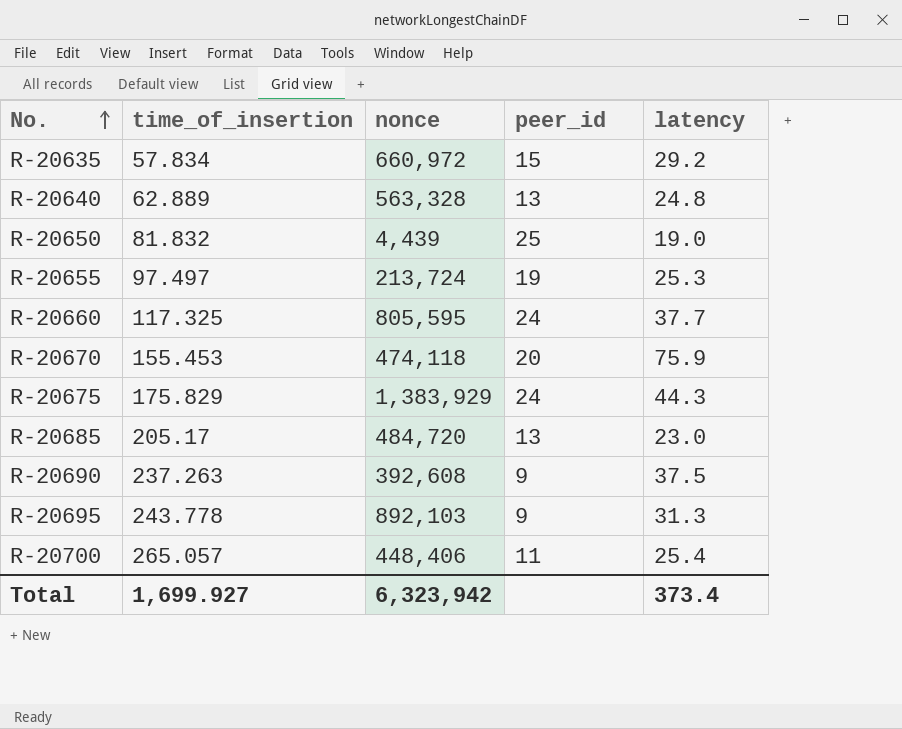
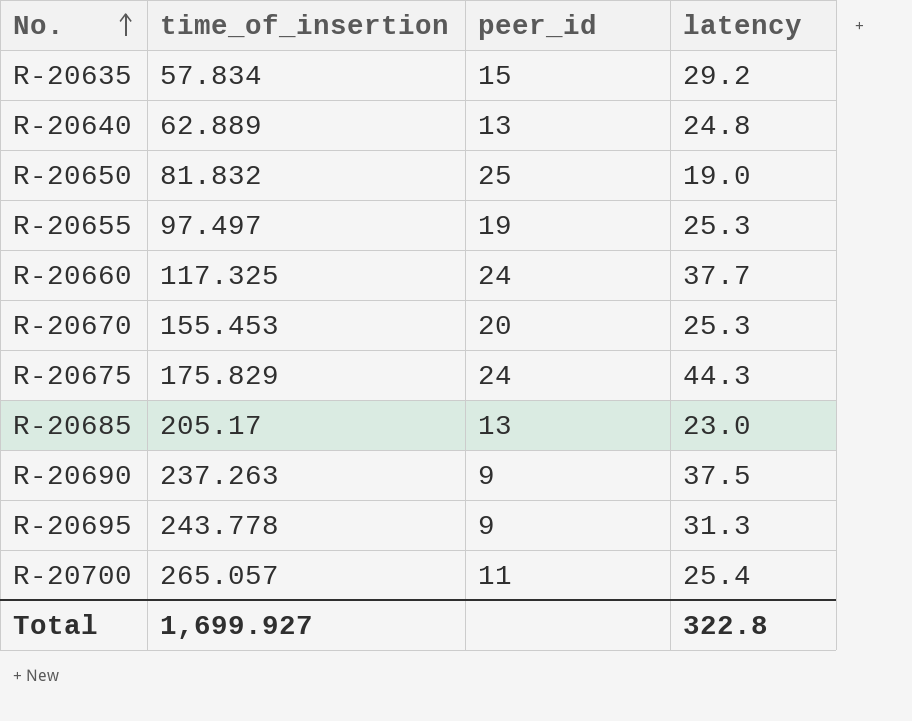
column nonce | position: 3 -> none
R-20670 | latency: 75.9 -> 25.3
Total | latency: 373.4 -> 322.8

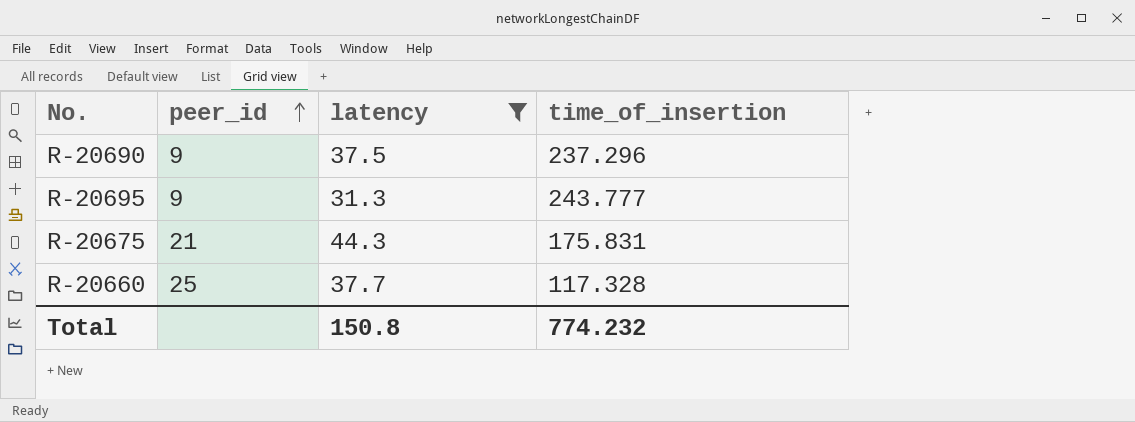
filter: none -> latency >= 31.3
row order: No. ascending -> peer_id ascending
column time_of_insertion | position: 2 -> 4
R-20690 | time_of_insertion: 237.263 -> 237.296
R-20695 | time_of_insertion: 243.778 -> 243.777
R-20675 | peer_id: 24 -> 21
R-20675 | time_of_insertion: 175.829 -> 175.831
R-20660 | peer_id: 24 -> 25
R-20660 | time_of_insertion: 117.325 -> 117.328
Total | latency: 322.8 -> 150.8
Total | time_of_insertion: 1,699.927 -> 774.232

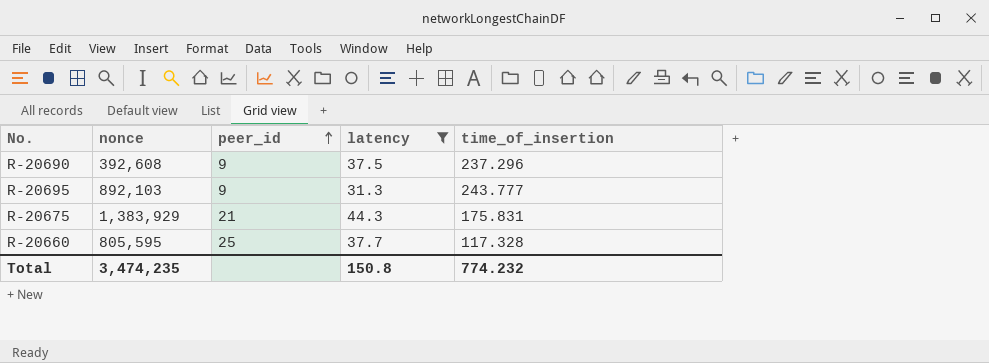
column nonce | position: none -> 2

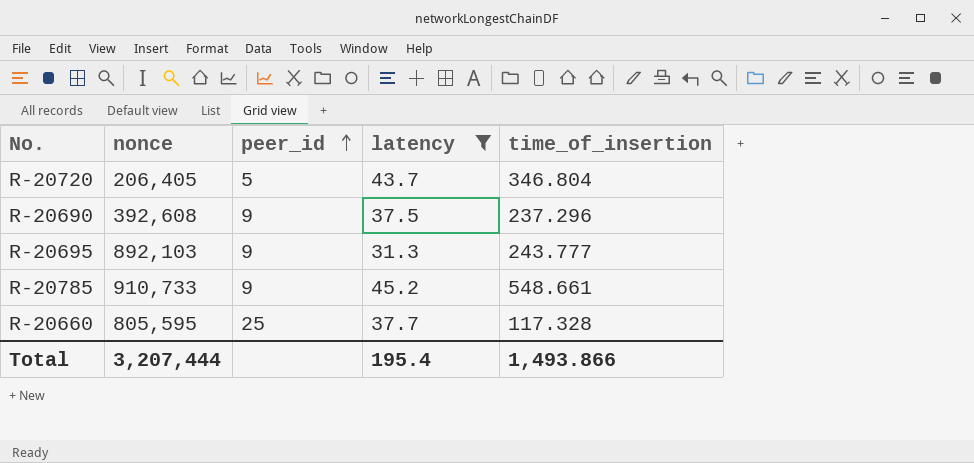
row R-20675: 1,383,929 | 21 | 44.3 | 175.831 -> none
row R-20720: none -> 206,405 | 5 | 43.7 | 346.804
row R-20785: none -> 910,733 | 9 | 45.2 | 548.661
Total | nonce: 3,474,235 -> 3,207,444
Total | latency: 150.8 -> 195.4
Total | time_of_insertion: 774.232 -> 1,493.866

